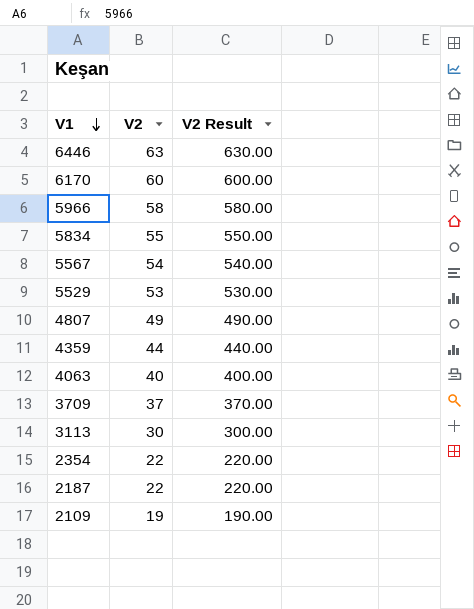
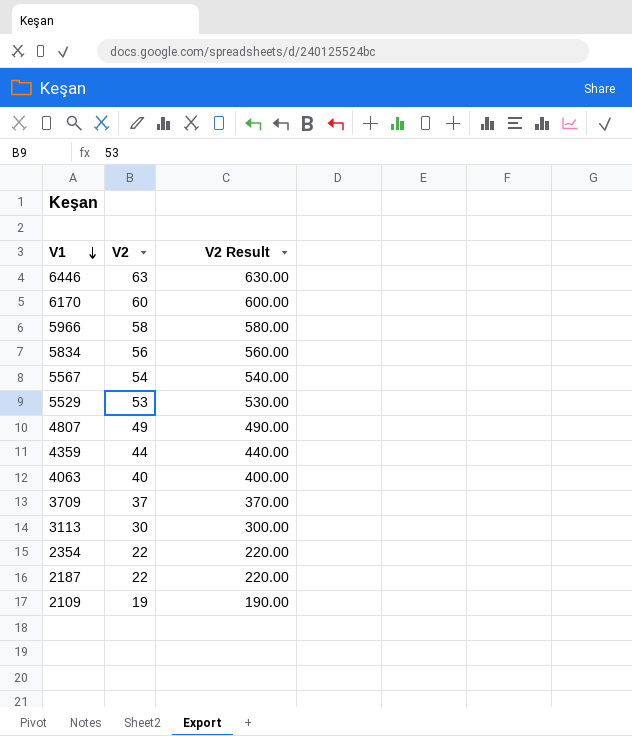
5834 | V2: 55 -> 56
5834 | V2 Result: 550.00 -> 560.00

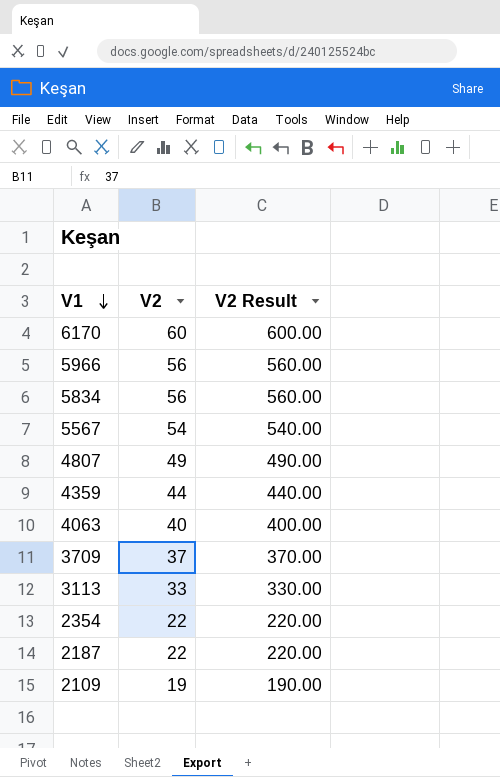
row 6446: 63 | 630.00 -> none
row 5529: 53 | 530.00 -> none
5966 | V2: 58 -> 56
5966 | V2 Result: 580.00 -> 560.00
3113 | V2: 30 -> 33
3113 | V2 Result: 300.00 -> 330.00

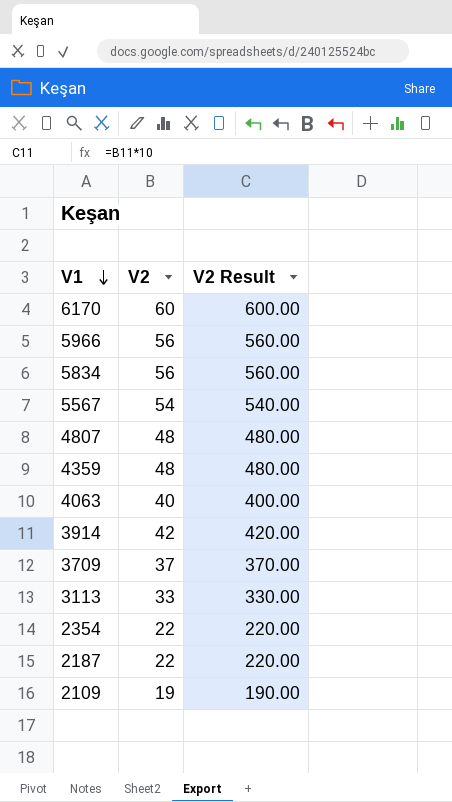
4807 | V2: 49 -> 48
4807 | V2 Result: 490.00 -> 480.00
4359 | V2: 44 -> 48
4359 | V2 Result: 440.00 -> 480.00
row 3914: none -> 42 | 420.00

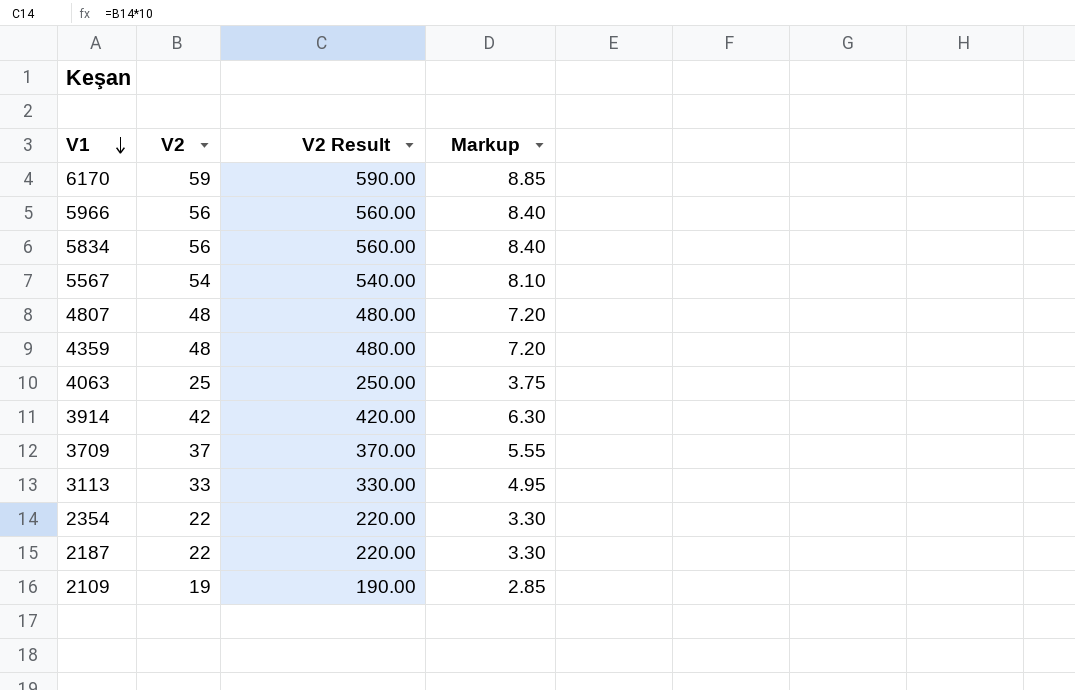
column Markup | formula: none -> [V2] * 0.15
6170 | V2: 60 -> 59
6170 | V2 Result: 600.00 -> 590.00
4063 | V2: 40 -> 25
4063 | V2 Result: 400.00 -> 250.00

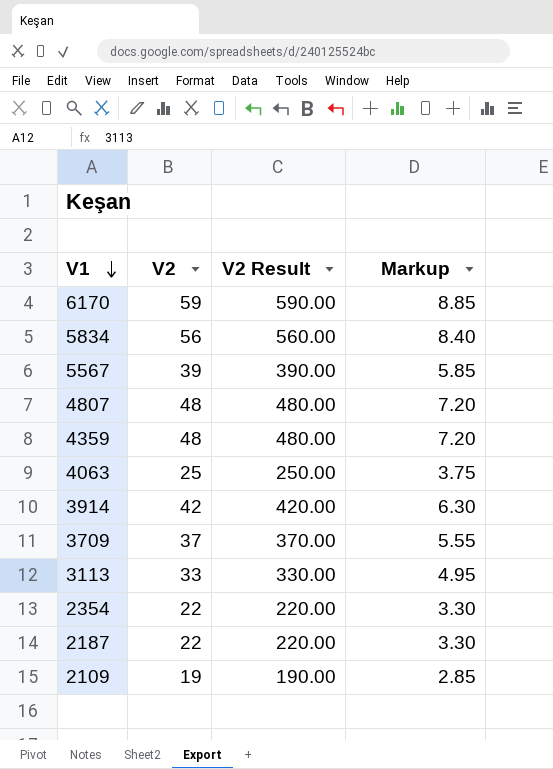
row 5966: 56 | 560.00 | 8.40 -> none
5567 | V2: 54 -> 39
5567 | V2 Result: 540.00 -> 390.00
5567 | Markup: 8.10 -> 5.85

